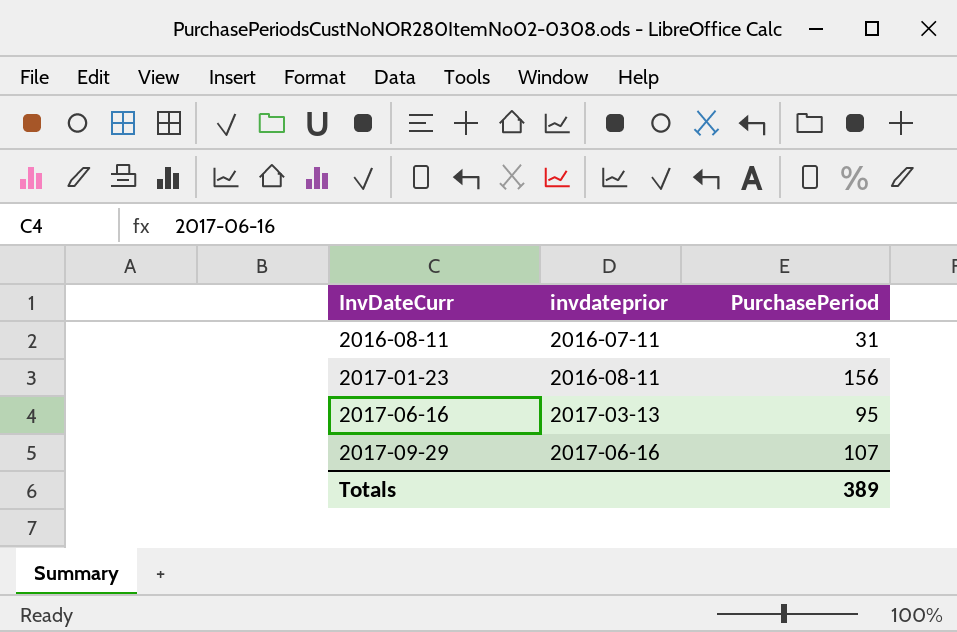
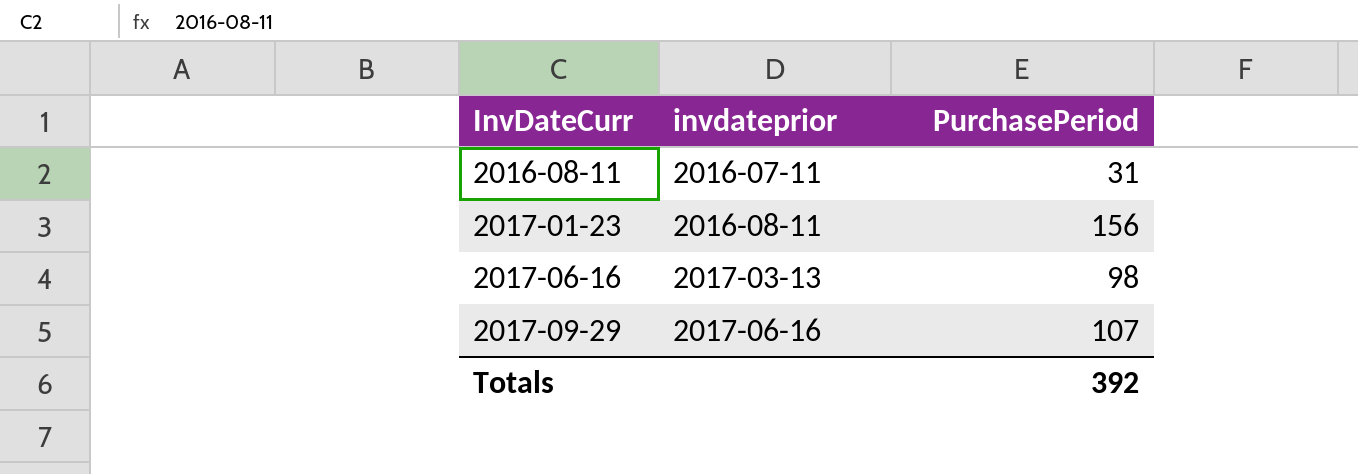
2017-06-16 | PurchasePeriod: 95 -> 98
Totals | PurchasePeriod: 389 -> 392

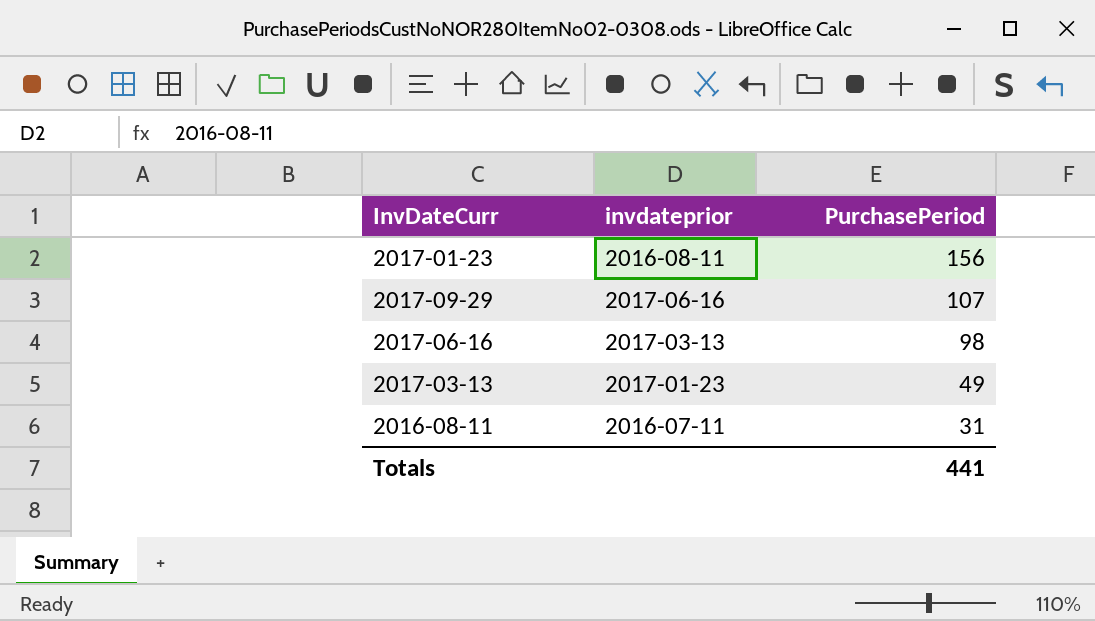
row order: InvDateCurr ascending -> PurchasePeriod descending
row 2017-03-13: none -> 2017-01-23 | 49
Totals | PurchasePeriod: 392 -> 441

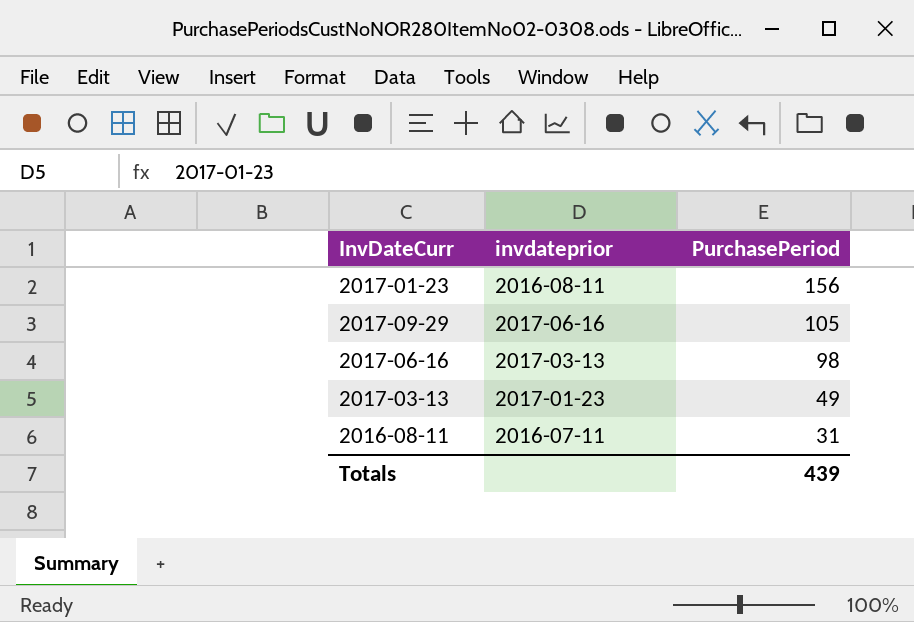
2017-09-29 | PurchasePeriod: 107 -> 105
Totals | PurchasePeriod: 441 -> 439

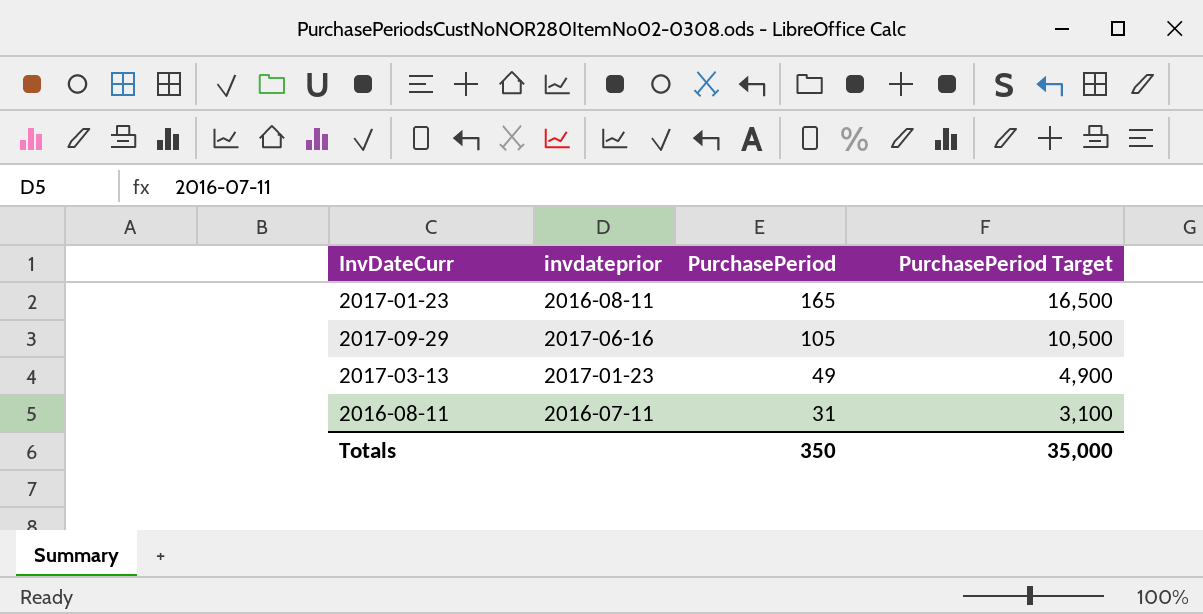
column PurchasePeriod Target | formula: none -> [PurchasePeriod] * 100
row 2017-06-16: 2017-03-13 | 98 -> none
2017-01-23 | PurchasePeriod: 156 -> 165
Totals | PurchasePeriod: 439 -> 350

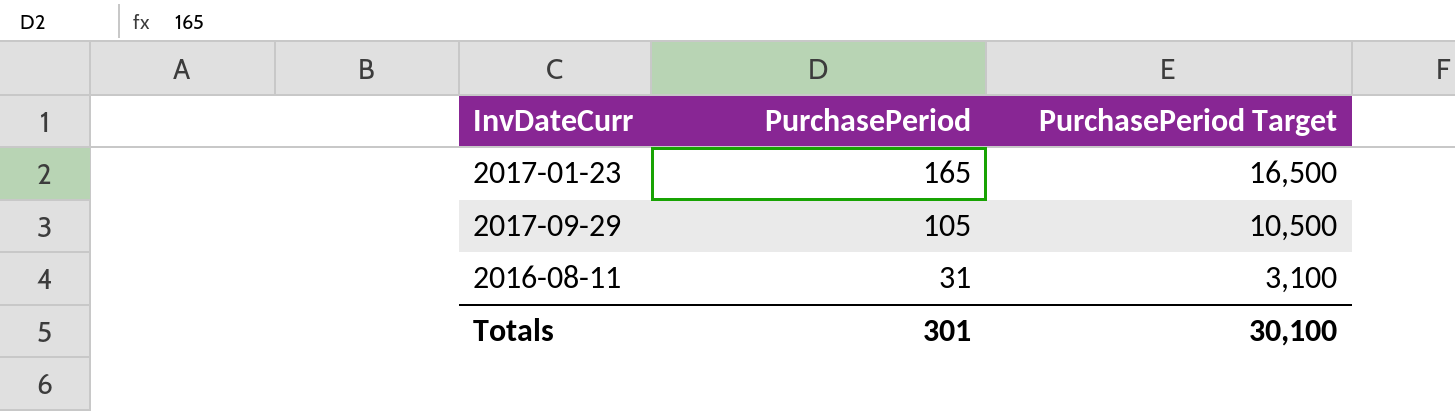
column invdateprior | position: 2 -> none
row 2017-03-13: 2017-01-23 | 49 | 4,900 -> none
Totals | PurchasePeriod: 350 -> 301
Totals | PurchasePeriod Target: 35,000 -> 30,100

